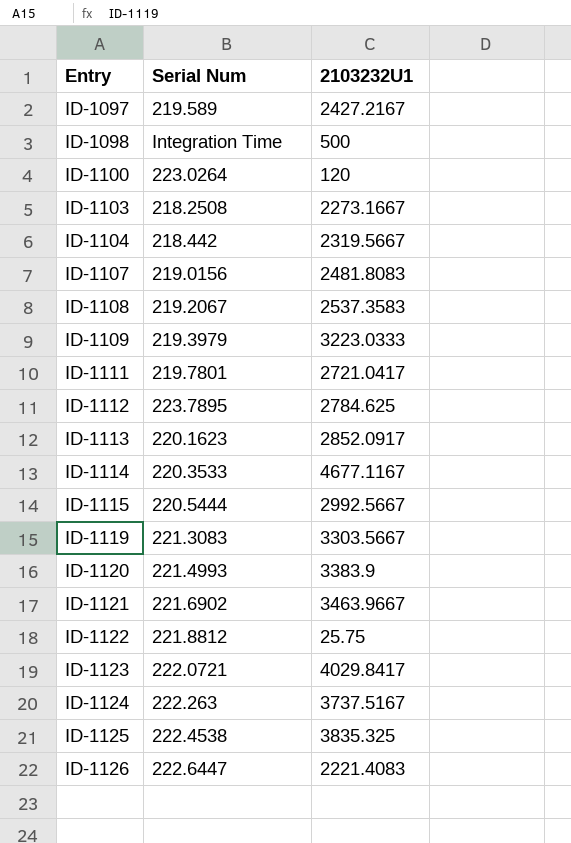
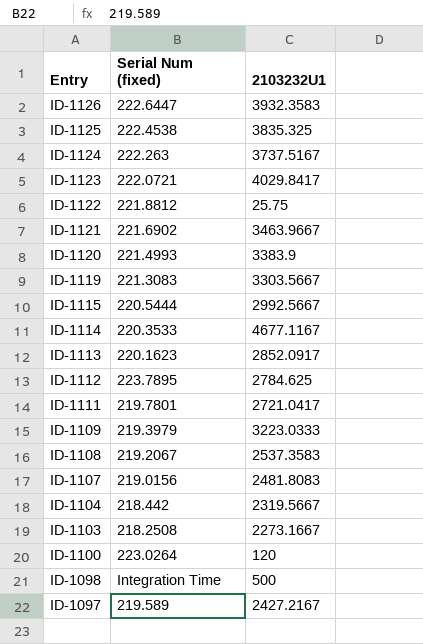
row order: Entry ascending -> Entry descending
column name: Serial Num -> Serial Num (fixed)
ID-1126 | 2103232U1: 2221.4083 -> 3932.3583

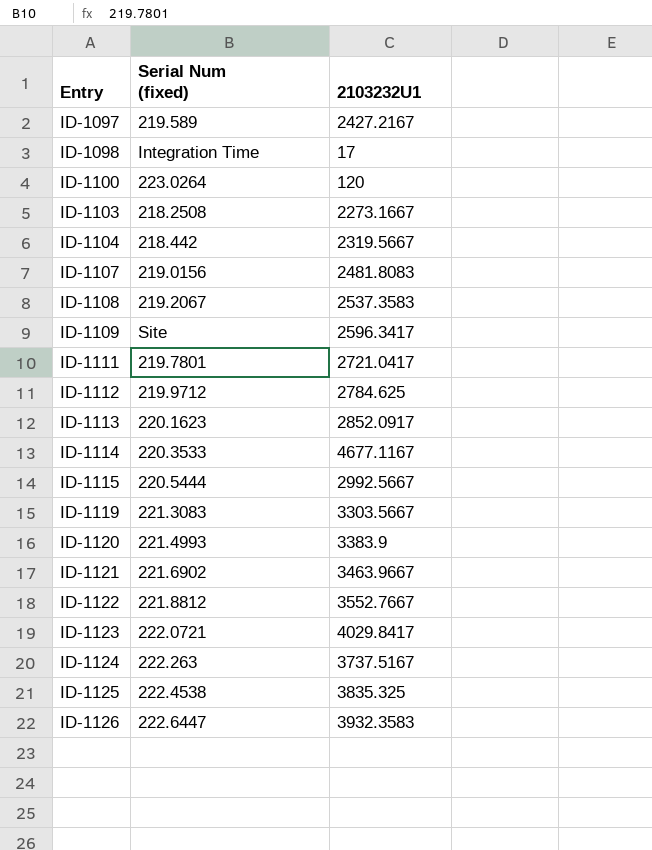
row order: Entry descending -> Entry ascending
ID-1098 | 2103232U1: 500 -> 17
ID-1109 | Serial Num (fixed): 219.3979 -> Site
ID-1109 | 2103232U1: 3223.0333 -> 2596.3417
ID-1112 | Serial Num (fixed): 223.7895 -> 219.9712
ID-1122 | 2103232U1: 25.75 -> 3552.7667

